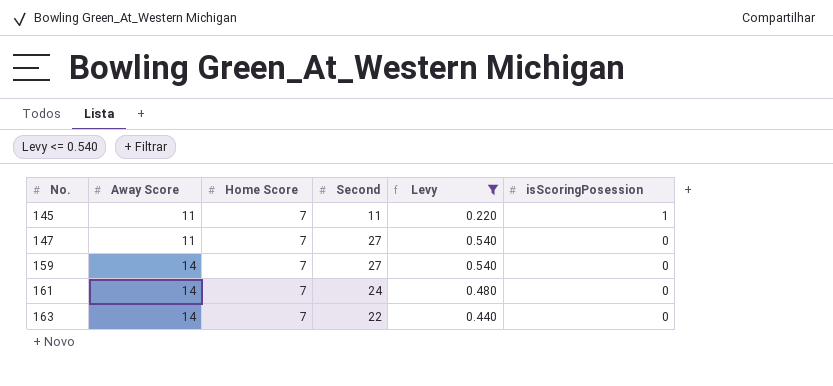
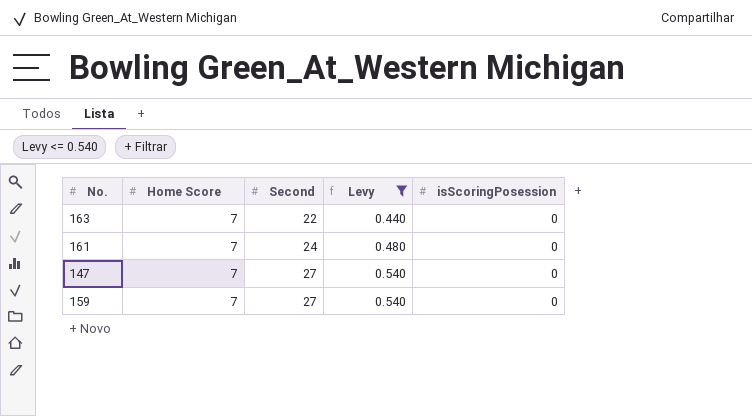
row order: No. ascending -> Second ascending
column Away Score | position: 2 -> none
row 145: 11 | 7 | 11 | 0.220 | 1 -> none

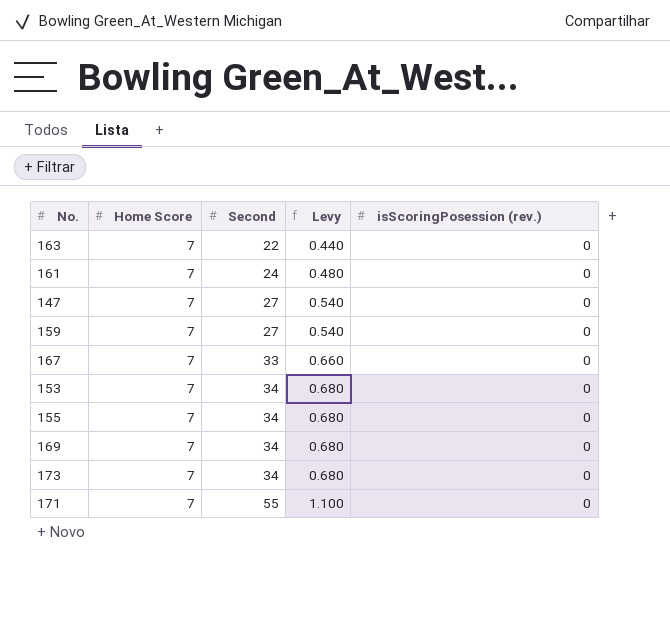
filter: Levy <= 0.540 -> none
column name: isScoringPosession -> isScoringPosession (rev.)

